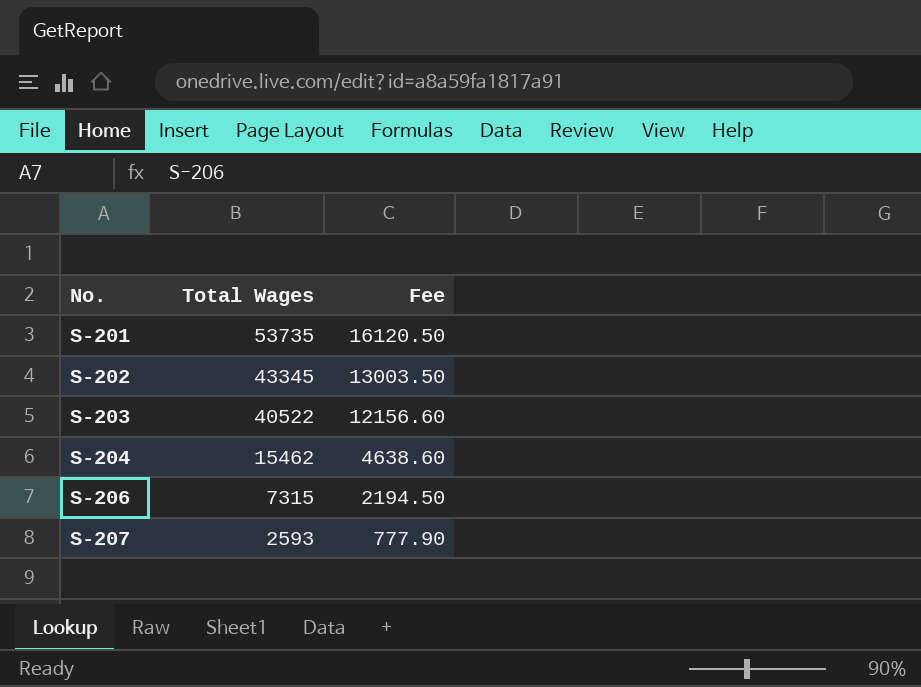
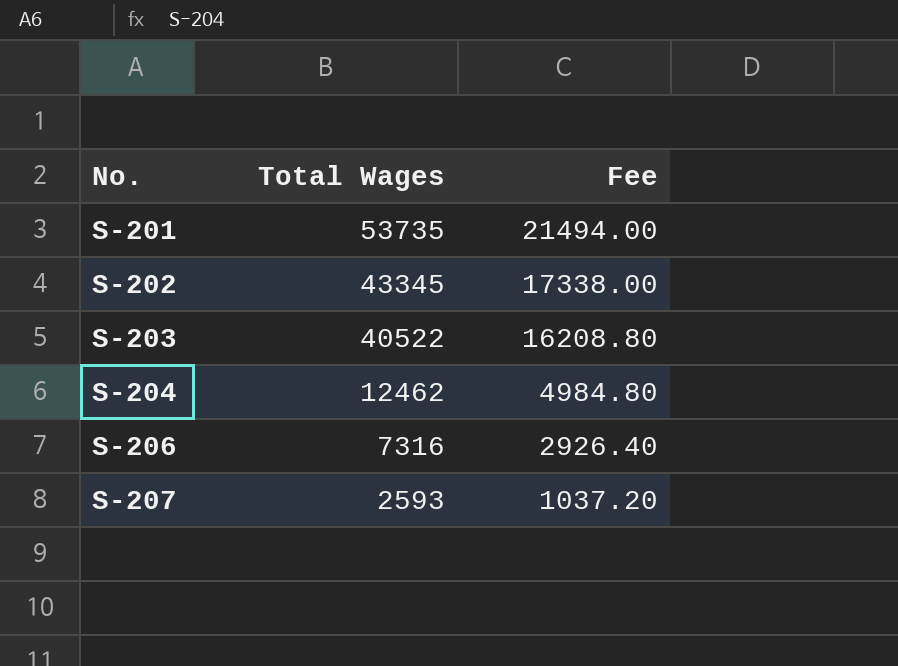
column Fee | formula: [Total Wages] * 0.3 -> [Total Wages] * 0.4
S-204 | Total Wages: 15462 -> 12462
S-206 | Total Wages: 7315 -> 7316

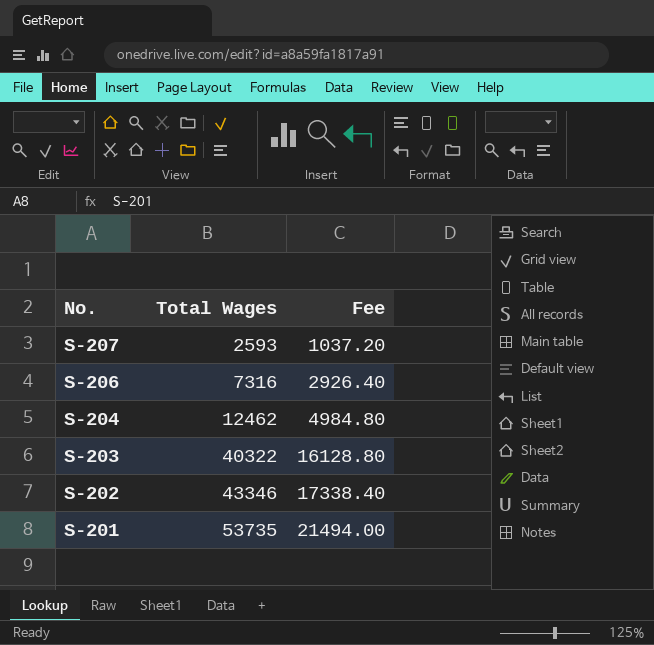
row order: No. ascending -> No. descending
S-203 | Total Wages: 40522 -> 40322
S-203 | Fee: 16208.80 -> 16128.80
S-202 | Total Wages: 43345 -> 43346
S-202 | Fee: 17338.00 -> 17338.40

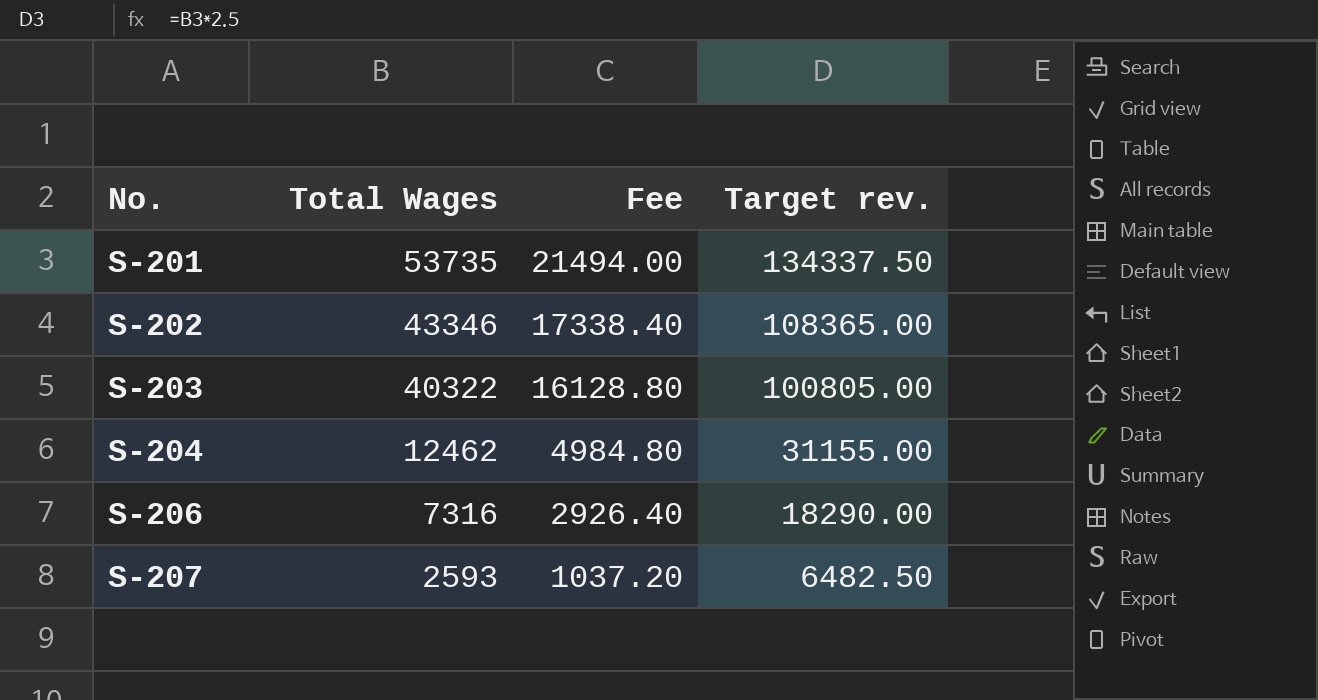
row order: No. descending -> No. ascending
column Target rev. | formula: none -> [Total Wages] * 2.5

